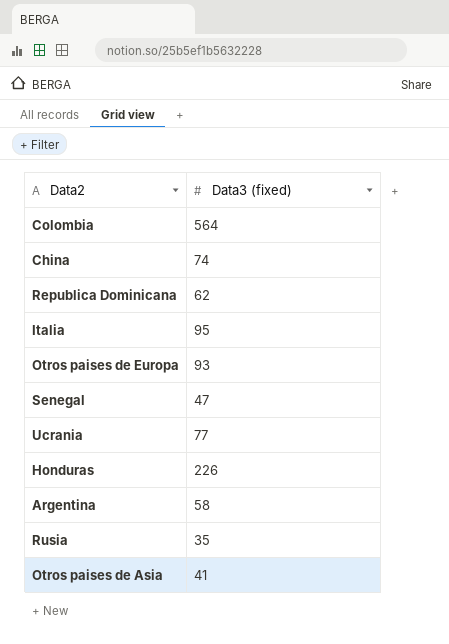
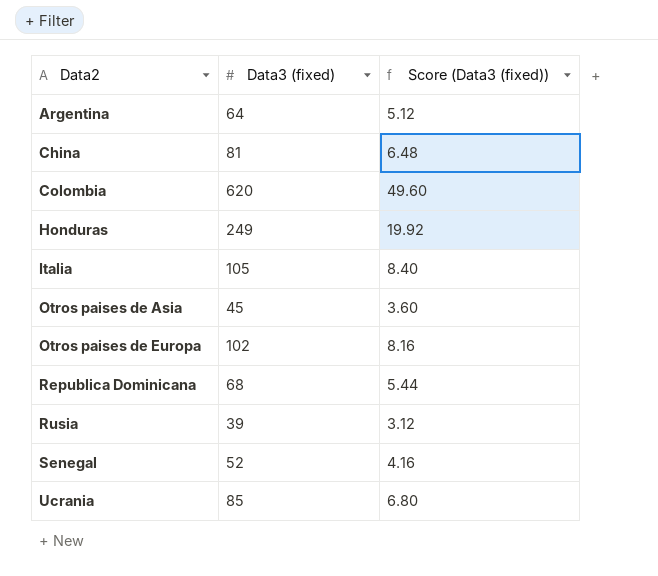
row order: none -> Data2 ascending
column Score (Data3 (fixed)) | formula: none -> [Data3 (fixed)] * 0.08
Argentina | Data3 (fixed): 58 -> 64
China | Data3 (fixed): 74 -> 81
Colombia | Data3 (fixed): 564 -> 620
Honduras | Data3 (fixed): 226 -> 249
Italia | Data3 (fixed): 95 -> 105
Otros paises de Asia | Data3 (fixed): 41 -> 45
Otros paises de Europa | Data3 (fixed): 93 -> 102
Republica Dominicana | Data3 (fixed): 62 -> 68
Rusia | Data3 (fixed): 35 -> 39
Senegal | Data3 (fixed): 47 -> 52
Ucrania | Data3 (fixed): 77 -> 85

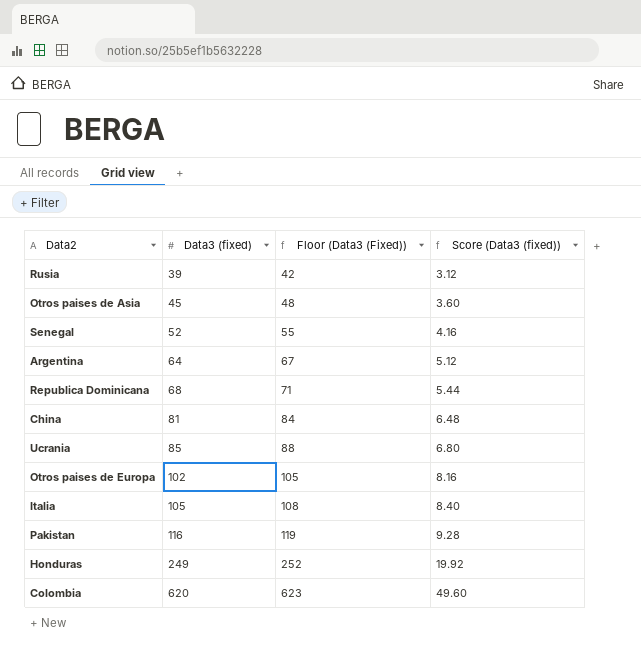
row order: Data2 ascending -> Data3 (fixed) ascending
column Floor (Data3 (Fixed)) | formula: none -> [Data3 (fixed)] + 3
row Pakistan: none -> 116 | 119 | 9.28

